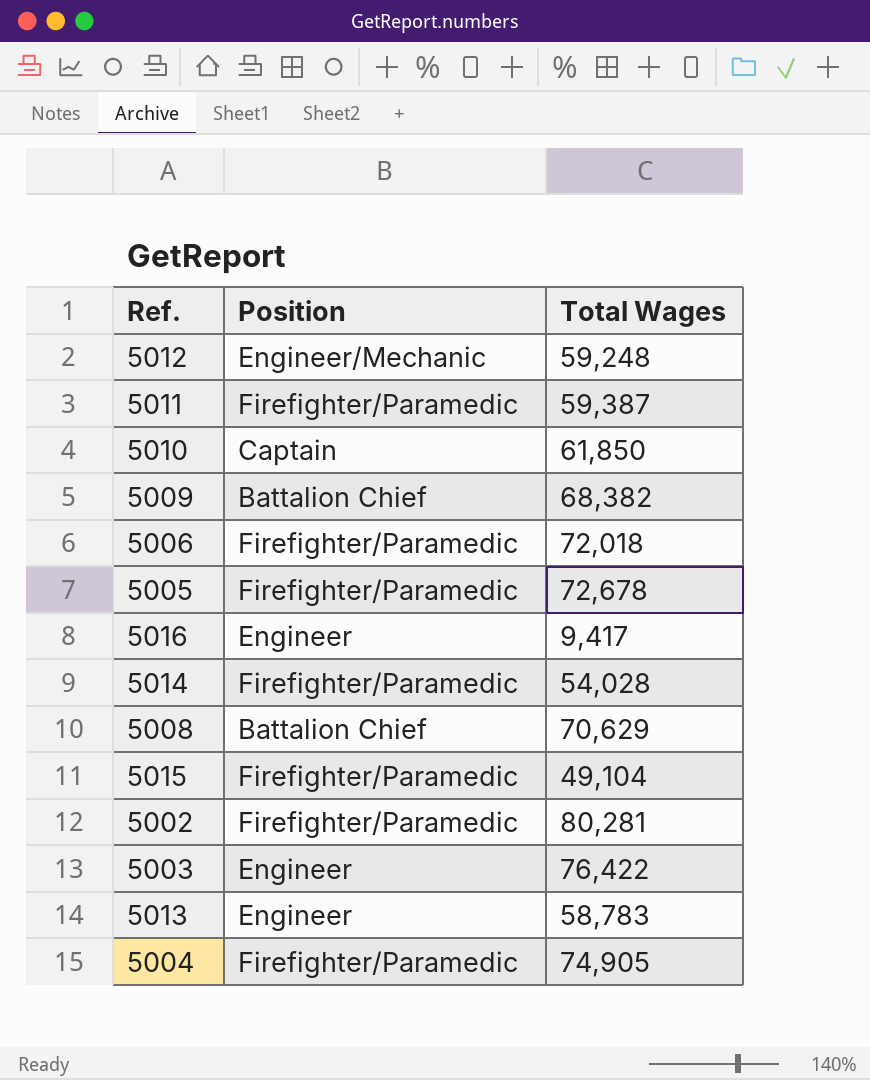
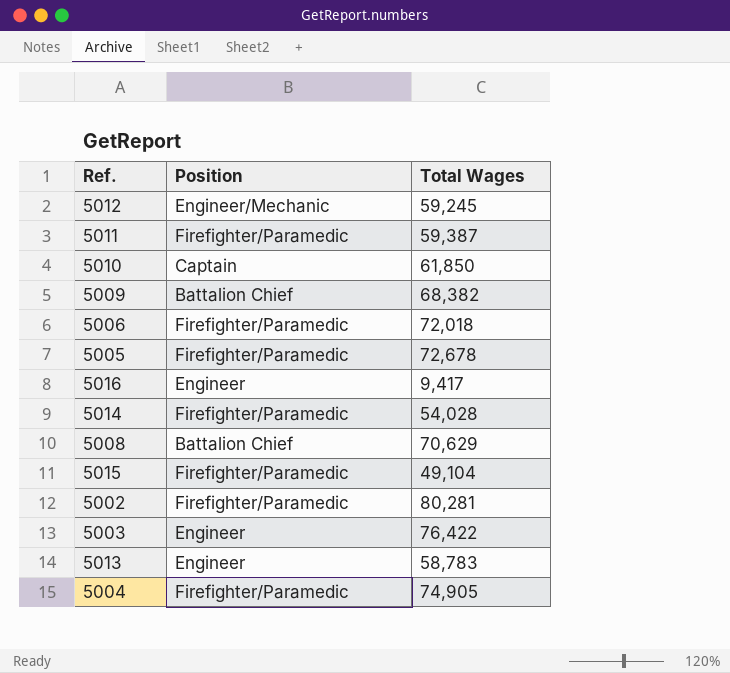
5012 | Total Wages: 59,248 -> 59,245

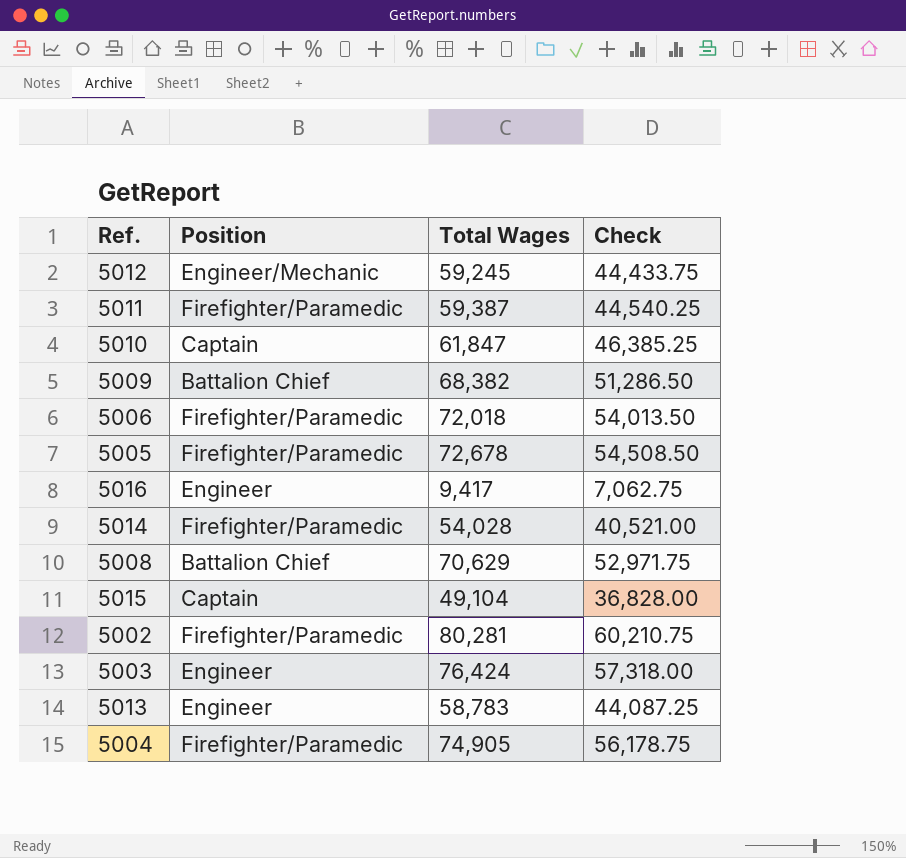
column Check | formula: none -> [Total Wages] * 0.75
5010 | Total Wages: 61,850 -> 61,847
5015 | Position: Firefighter/Paramedic -> Captain
5003 | Total Wages: 76,422 -> 76,424

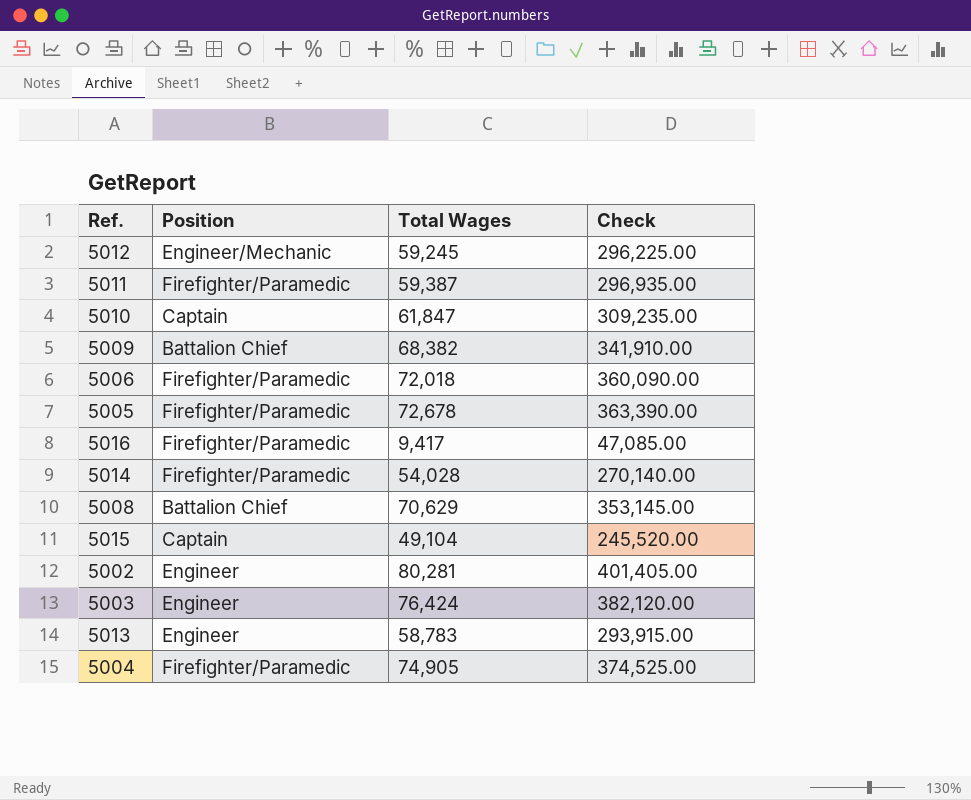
column Check | formula: [Total Wages] * 0.75 -> [Total Wages] * 5
5016 | Position: Engineer -> Firefighter/Paramedic
5002 | Position: Firefighter/Paramedic -> Engineer

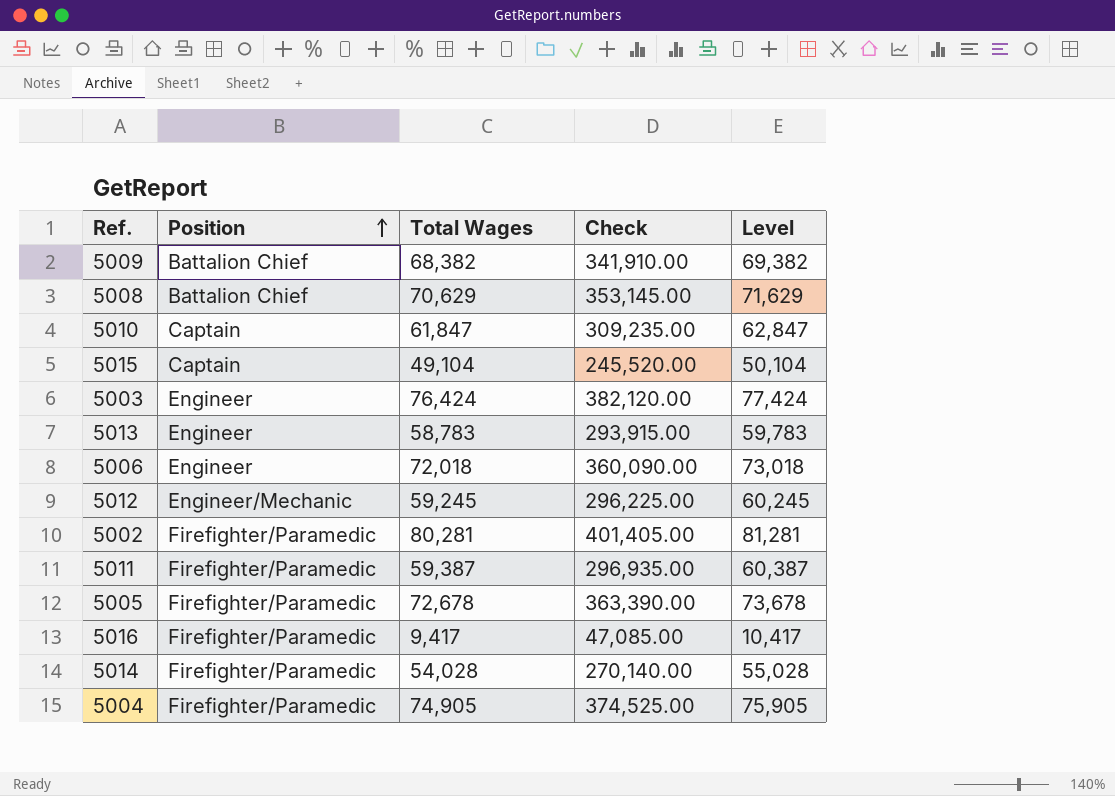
row order: none -> Position ascending
column Level | formula: none -> [Total Wages] + 1000
5006 | Position: Firefighter/Paramedic -> Engineer
5002 | Position: Engineer -> Firefighter/Paramedic

